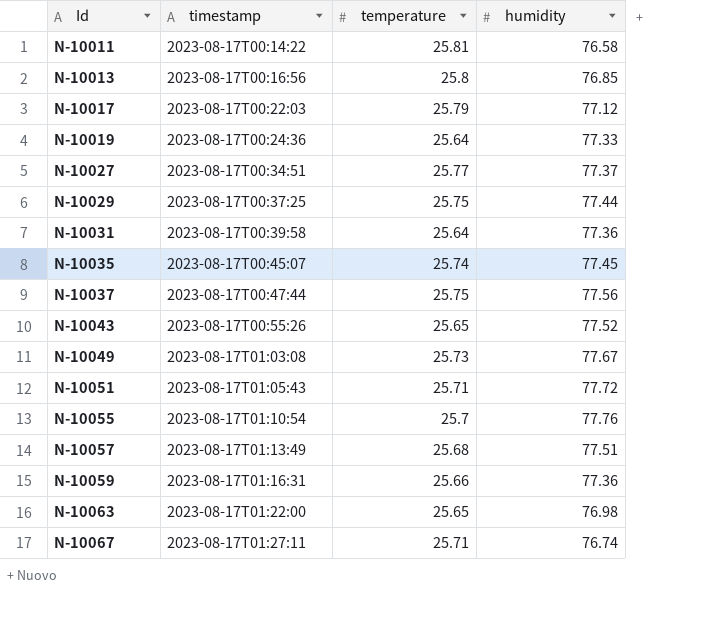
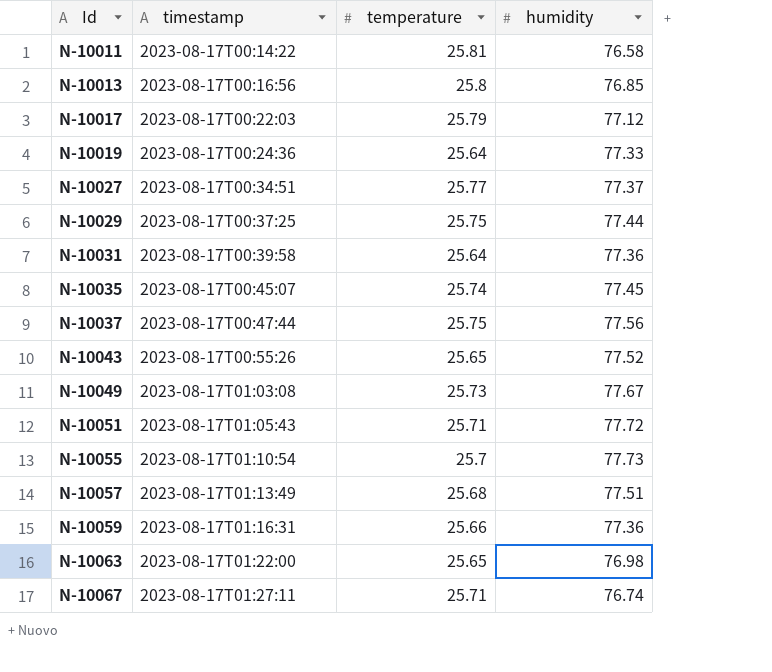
N-10055 | humidity: 77.76 -> 77.73

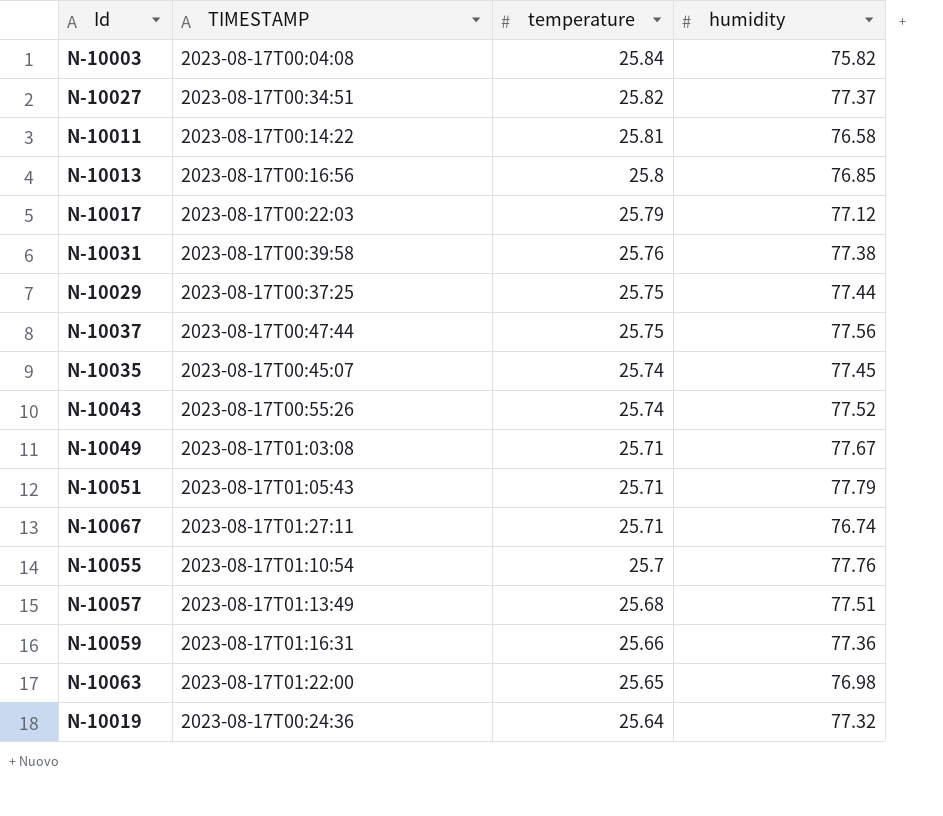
row order: Id ascending -> temperature descending
column name: timestamp -> TIMESTAMP
row N-10003: none -> 2023-08-17T00:04:08 | 25.84 | 75.82
N-10027 | temperature: 25.77 -> 25.82
N-10031 | temperature: 25.64 -> 25.76
N-10031 | humidity: 77.36 -> 77.38
N-10043 | temperature: 25.65 -> 25.74
N-10049 | temperature: 25.73 -> 25.71
N-10051 | humidity: 77.72 -> 77.79
N-10055 | humidity: 77.73 -> 77.76
N-10019 | humidity: 77.33 -> 77.32

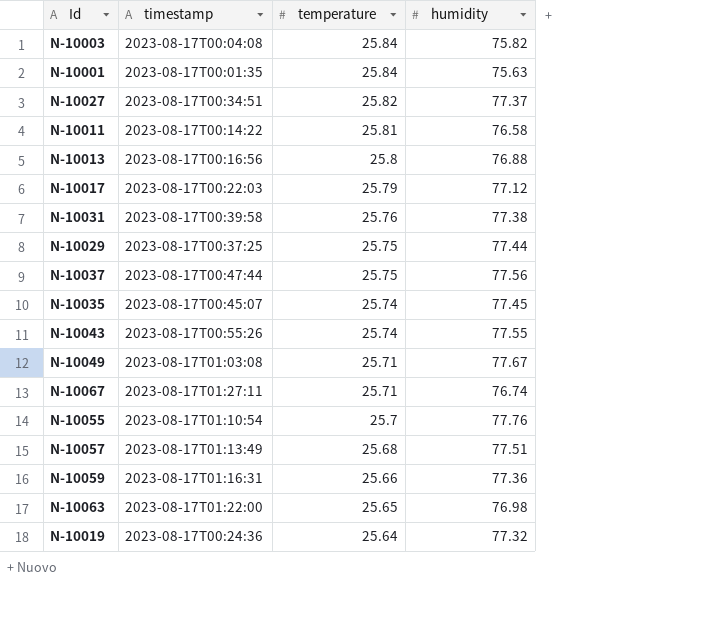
column name: TIMESTAMP -> timestamp
row N-10051: 2023-08-17T01:05:43 | 25.71 | 77.79 -> none
row N-10001: none -> 2023-08-17T00:01:35 | 25.84 | 75.63
N-10013 | humidity: 76.85 -> 76.88
N-10043 | humidity: 77.52 -> 77.55

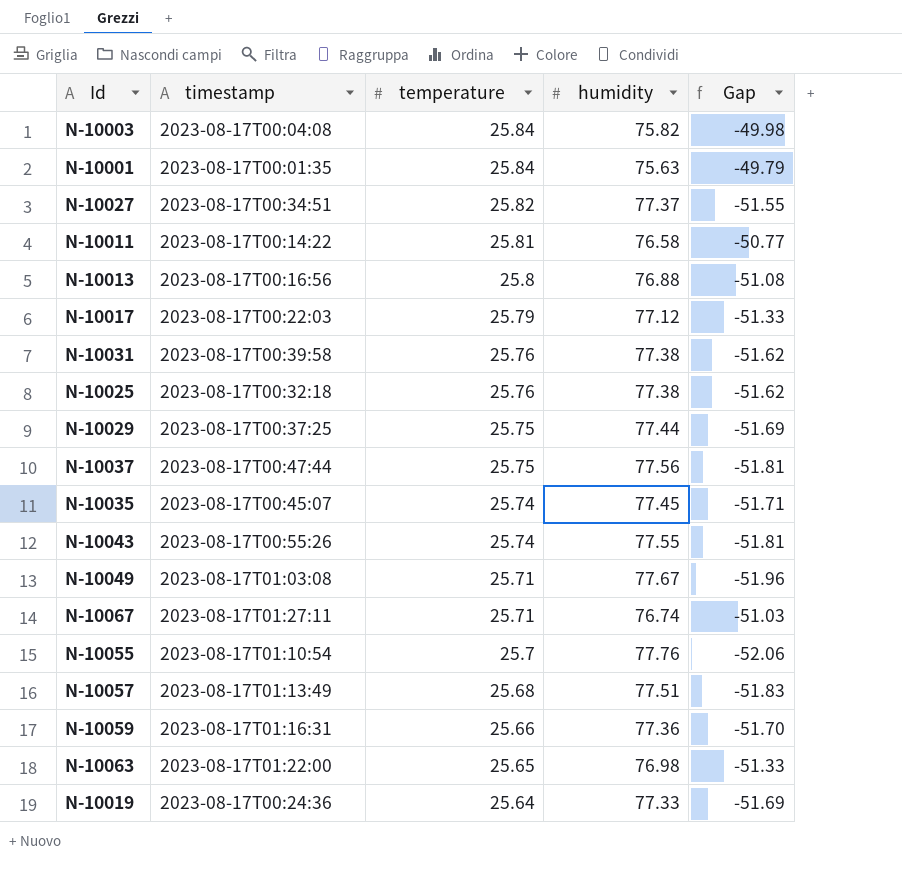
column Gap | formula: none -> [temperature] - [humidity]
row N-10025: none -> 2023-08-17T00:32:18 | 25.76 | 77.38 | -51.62
N-10019 | humidity: 77.32 -> 77.33

